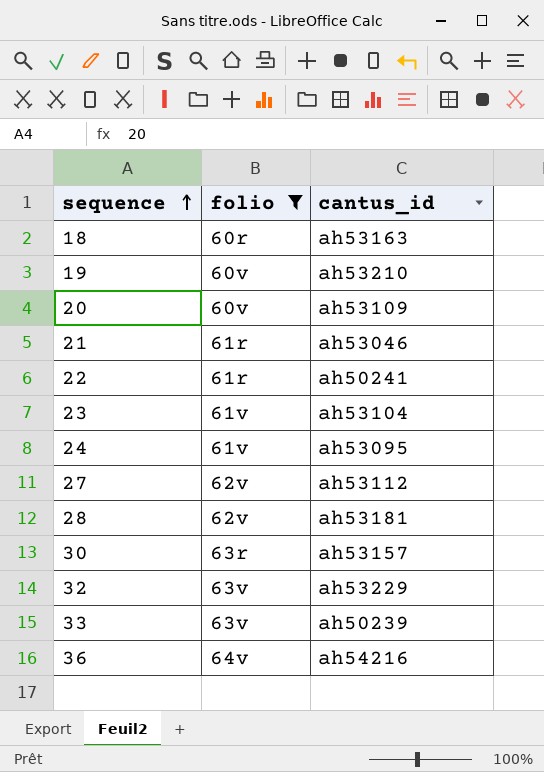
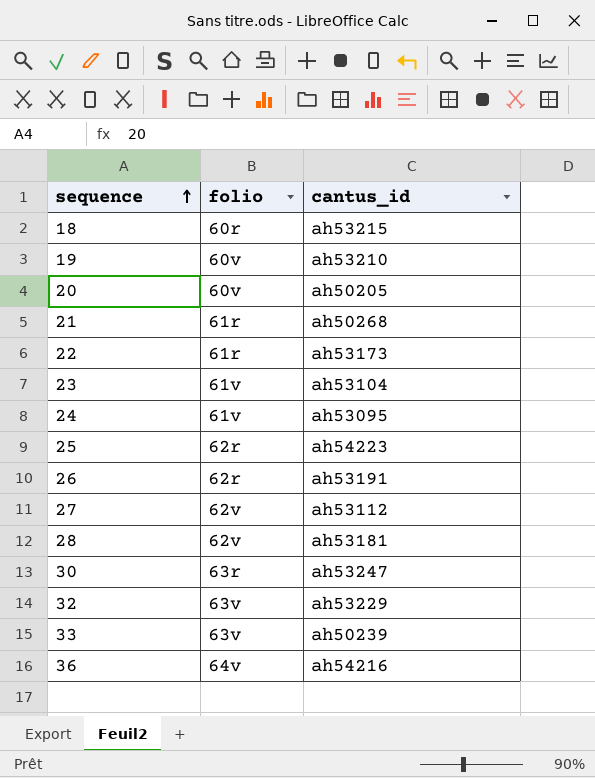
filter: folio != 62r -> none
18 | cantus_id: ah53163 -> ah53215
20 | cantus_id: ah53109 -> ah50205
21 | cantus_id: ah53046 -> ah50268
22 | cantus_id: ah50241 -> ah53173
30 | cantus_id: ah53157 -> ah53247

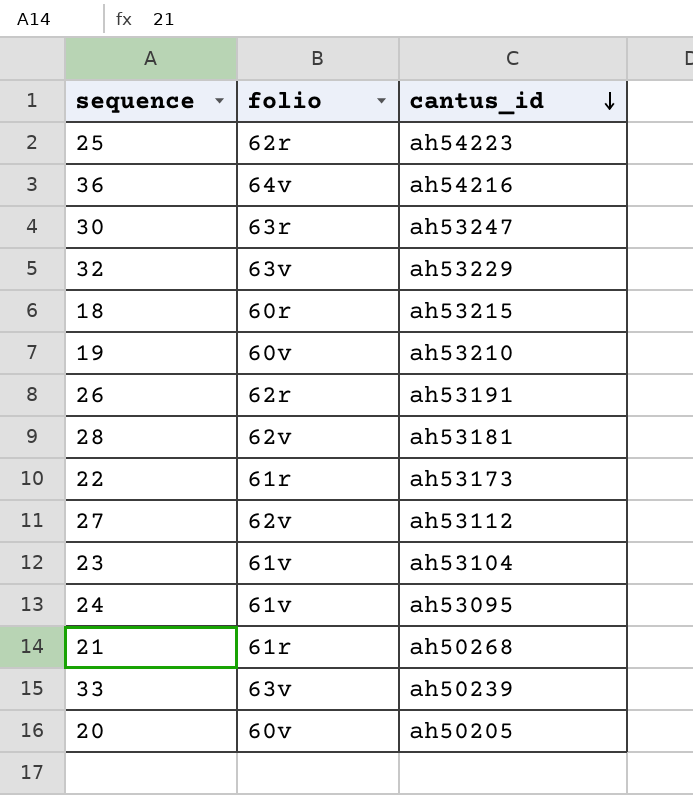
row order: sequence ascending -> cantus_id descending

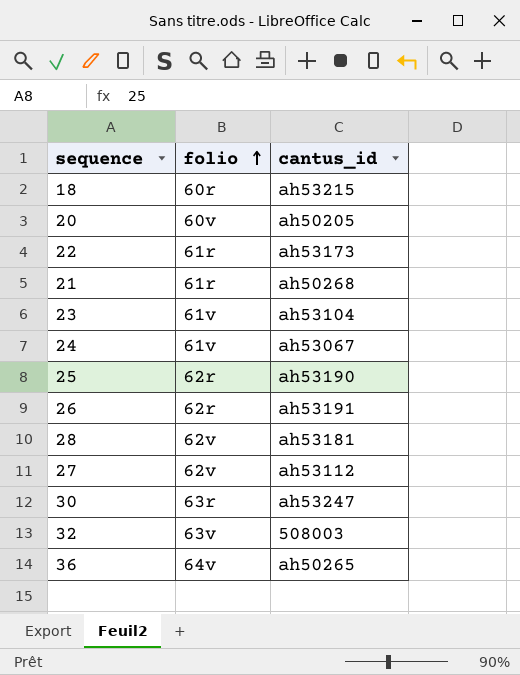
row order: cantus_id descending -> folio ascending
row 19: 60v | ah53210 -> none
row 33: 63v | ah50239 -> none
24 | cantus_id: ah53095 -> ah53067
25 | cantus_id: ah54223 -> ah53190
32 | cantus_id: ah53229 -> 508003
36 | cantus_id: ah54216 -> ah50265

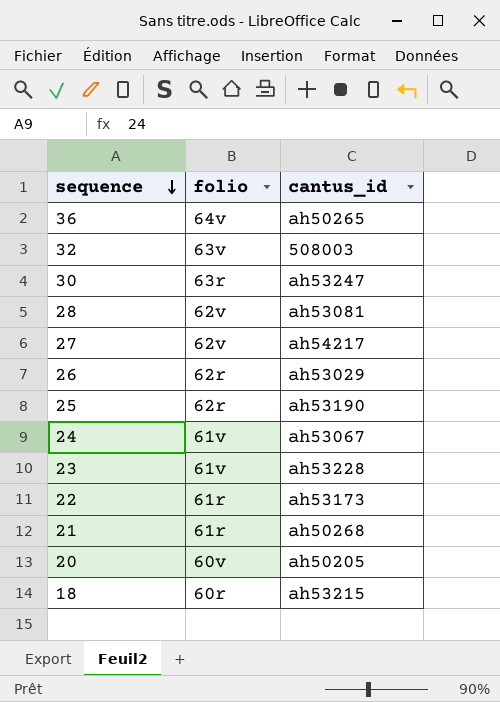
row order: folio ascending -> sequence descending
28 | cantus_id: ah53181 -> ah53081
27 | cantus_id: ah53112 -> ah54217
26 | cantus_id: ah53191 -> ah53029
23 | cantus_id: ah53104 -> ah53228

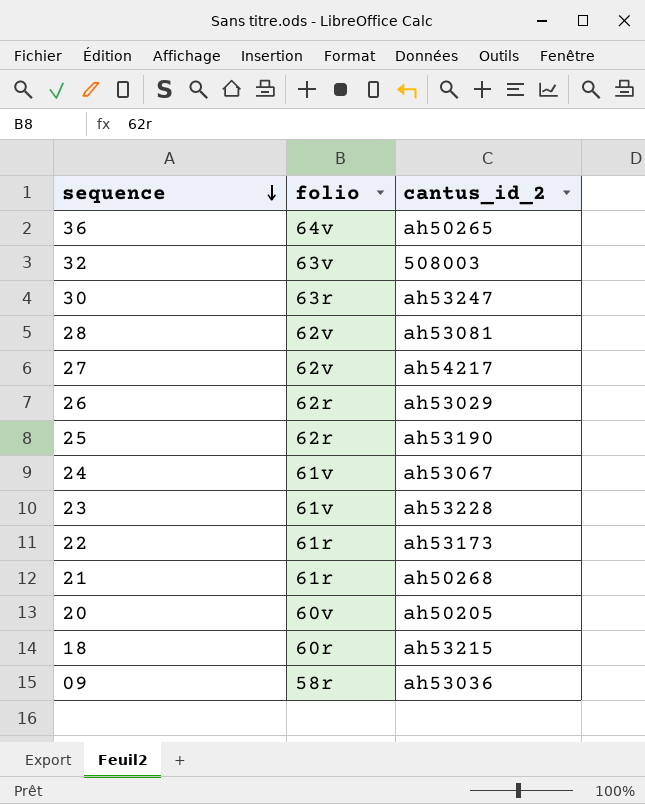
column name: cantus_id -> cantus_id_2
row 09: none -> 58r | ah53036

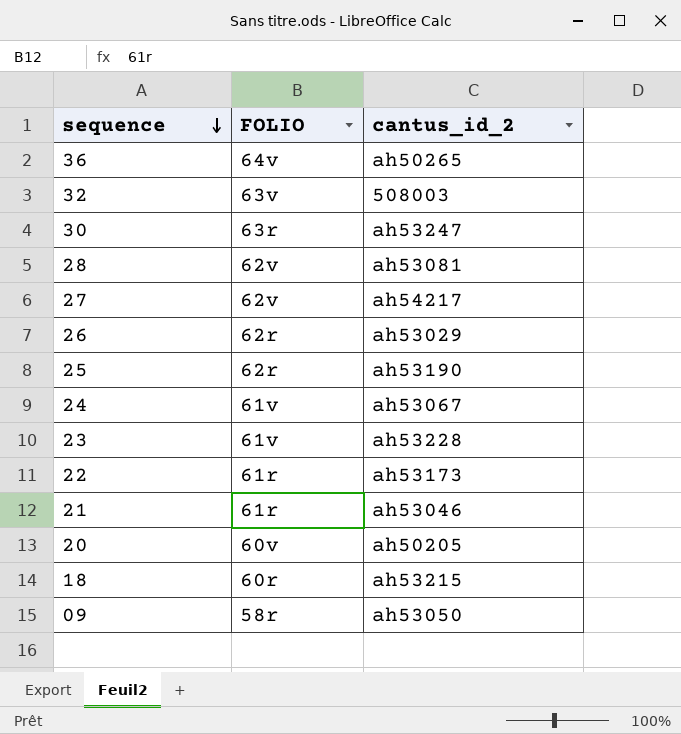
column name: folio -> FOLIO
21 | cantus_id_2: ah50268 -> ah53046
09 | cantus_id_2: ah53036 -> ah53050

